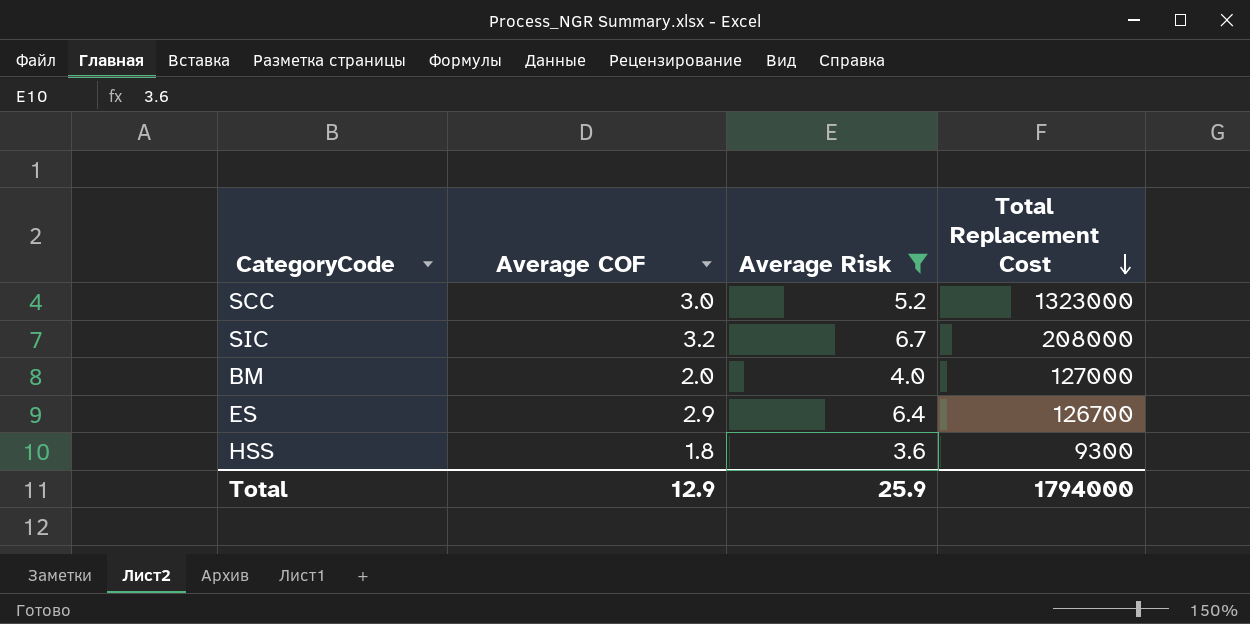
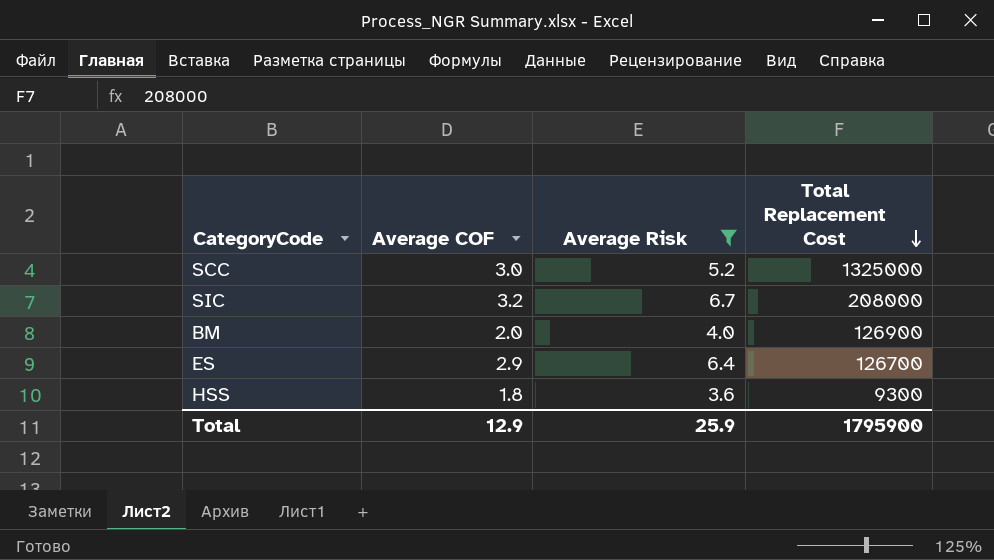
SCC | Total Replacement Cost: 1323000 -> 1325000
BM | Total Replacement Cost: 127000 -> 126900
Total | Total Replacement Cost: 1794000 -> 1795900

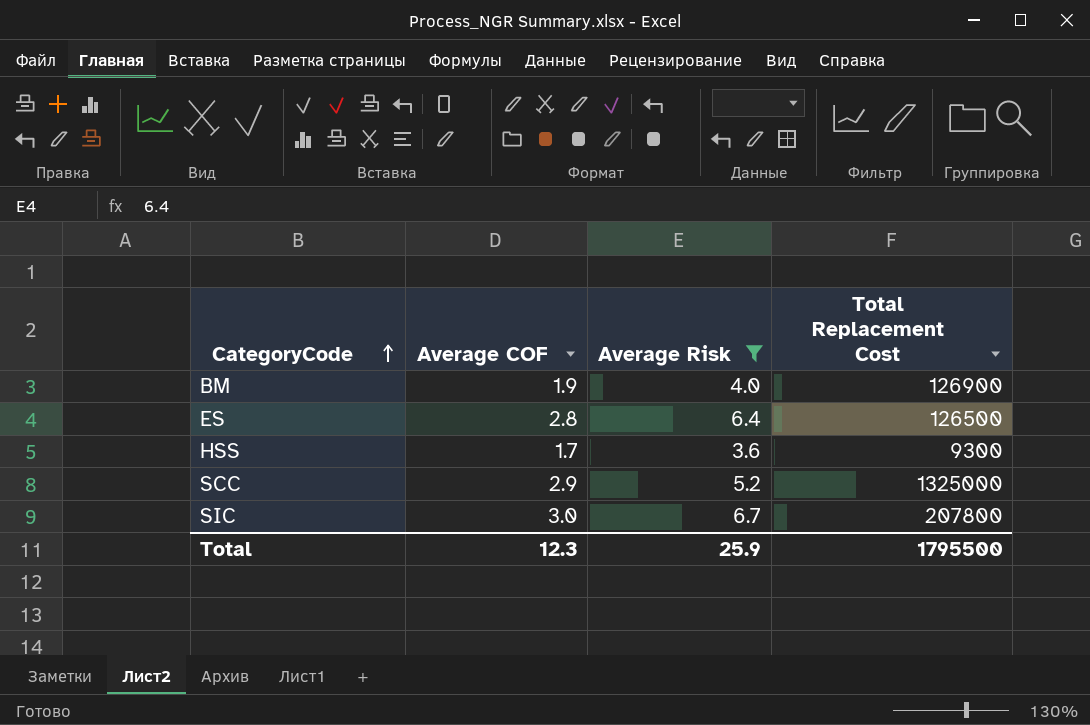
row order: Total Replacement Cost descending -> CategoryCode ascending
BM | Average COF: 2.0 -> 1.9
ES | Average COF: 2.9 -> 2.8
ES | Total Replacement Cost: 126700 -> 126500
HSS | Average COF: 1.8 -> 1.7
SCC | Average COF: 3.0 -> 2.9
SIC | Average COF: 3.2 -> 3.0
SIC | Total Replacement Cost: 208000 -> 207800
Total | Average COF: 12.9 -> 12.3
Total | Total Replacement Cost: 1795900 -> 1795500

